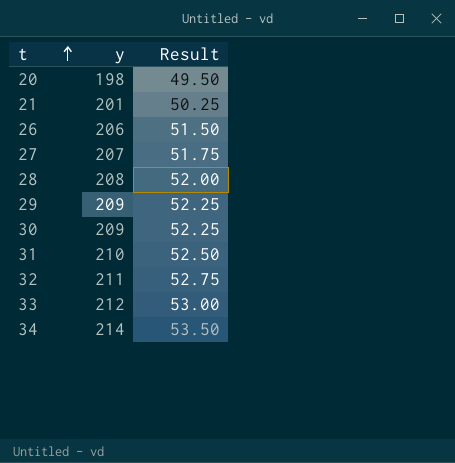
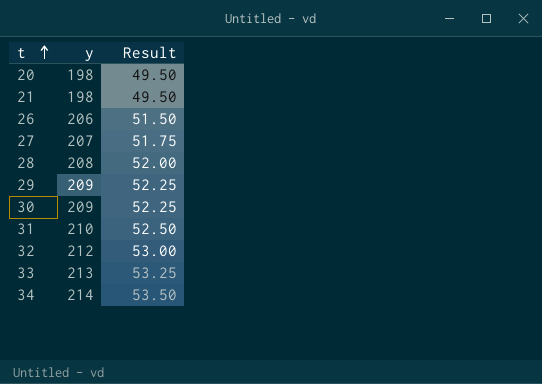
21 | y: 201 -> 198
21 | Result: 50.25 -> 49.50
32 | y: 211 -> 212
32 | Result: 52.75 -> 53.00
33 | y: 212 -> 213
33 | Result: 53.00 -> 53.25

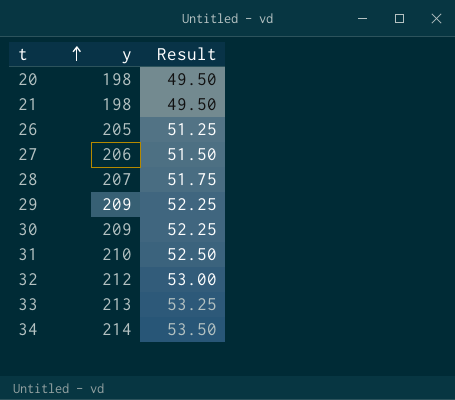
26 | y: 206 -> 205
26 | Result: 51.50 -> 51.25
27 | y: 207 -> 206
27 | Result: 51.75 -> 51.50
28 | y: 208 -> 207
28 | Result: 52.00 -> 51.75

